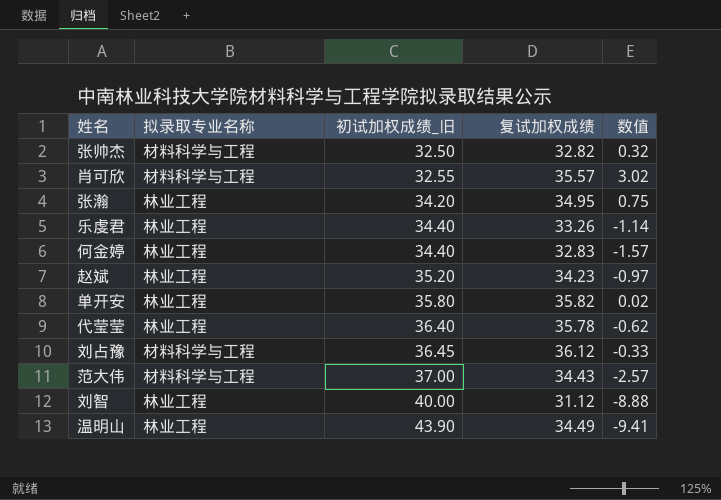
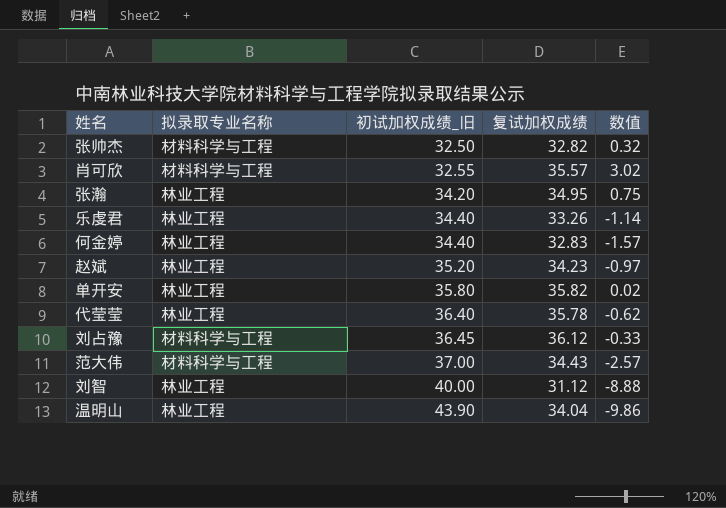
温明山 | 复试加权成绩: 34.49 -> 34.04
温明山 | 数值: -9.41 -> -9.86

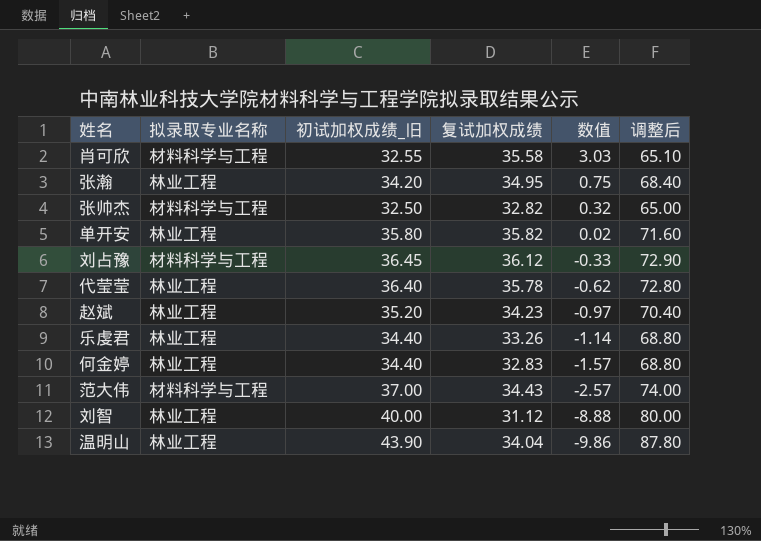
row order: 初试加权成绩_旧 ascending -> 数值 descending
column 调整后 | formula: none -> [初试加权成绩_旧] * 2
肖可欣 | 复试加权成绩: 35.57 -> 35.58
肖可欣 | 数值: 3.02 -> 3.03

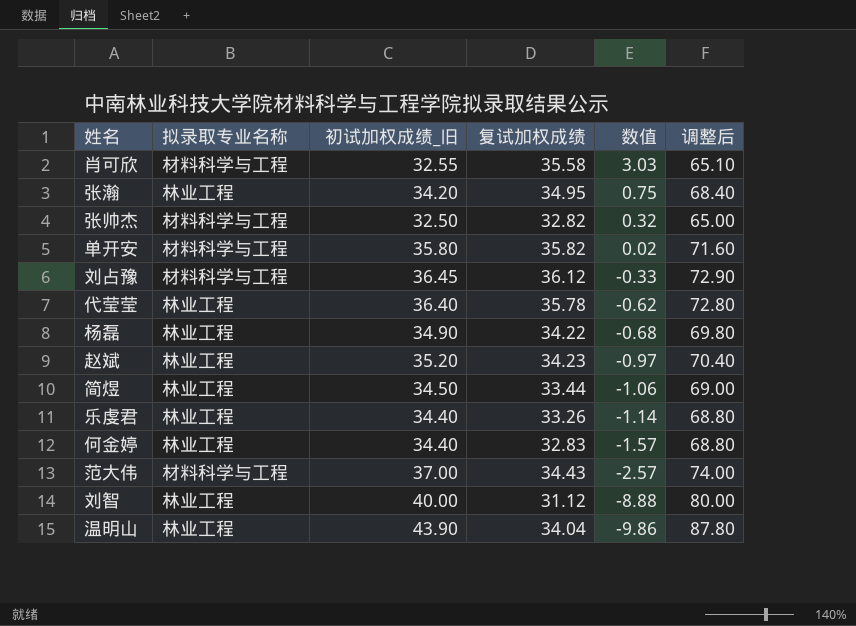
单开安 | 拟录取专业名称: 林业工程 -> 材料科学与工程
row 杨磊: none -> 林业工程 | 34.90 | 34.22 | -0.68 | 69.80
row 简煜: none -> 林业工程 | 34.50 | 33.44 | -1.06 | 69.00

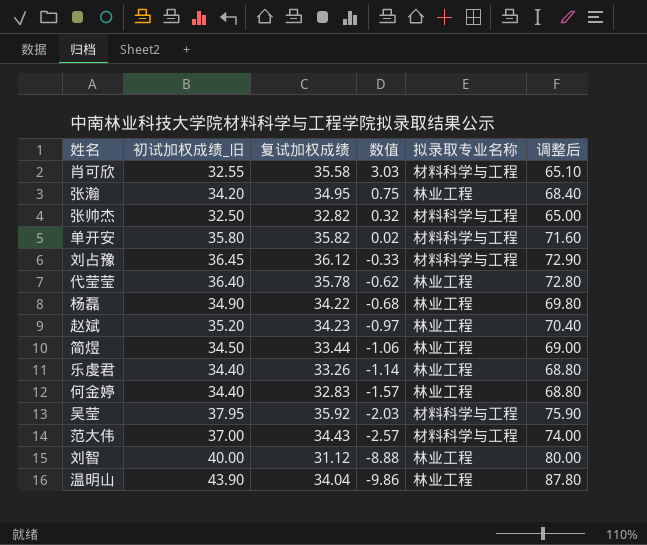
column 拟录取专业名称 | position: 2 -> 5
row 吴莹: none -> 37.95 | 35.92 | -2.03 | 材料科学与工程 | 75.90

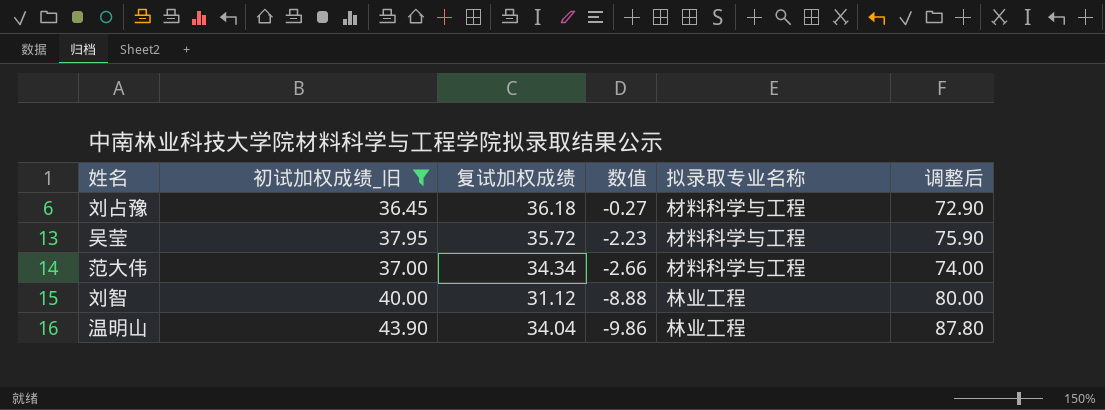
filter: none -> 初试加权成绩_旧 >= 36.45
刘占豫 | 复试加权成绩: 36.12 -> 36.18
刘占豫 | 数值: -0.33 -> -0.27
吴莹 | 复试加权成绩: 35.92 -> 35.72
吴莹 | 数值: -2.03 -> -2.23
范大伟 | 复试加权成绩: 34.43 -> 34.34
范大伟 | 数值: -2.57 -> -2.66

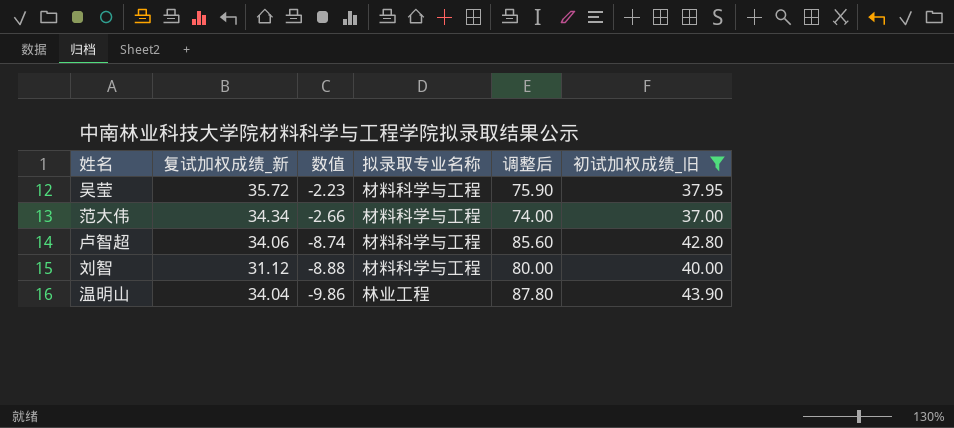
column name: 复试加权成绩 -> 复试加权成绩_新
column 初试加权成绩_旧 | position: 2 -> 6
row 刘占豫: 36.45 | 36.18 | -0.27 | 材料科学与工程 | 72.90 -> none
row 卢智超: none -> 34.06 | -8.74 | 材料科学与工程 | 85.60 | 42.80
刘智 | 拟录取专业名称: 林业工程 -> 材料科学与工程

